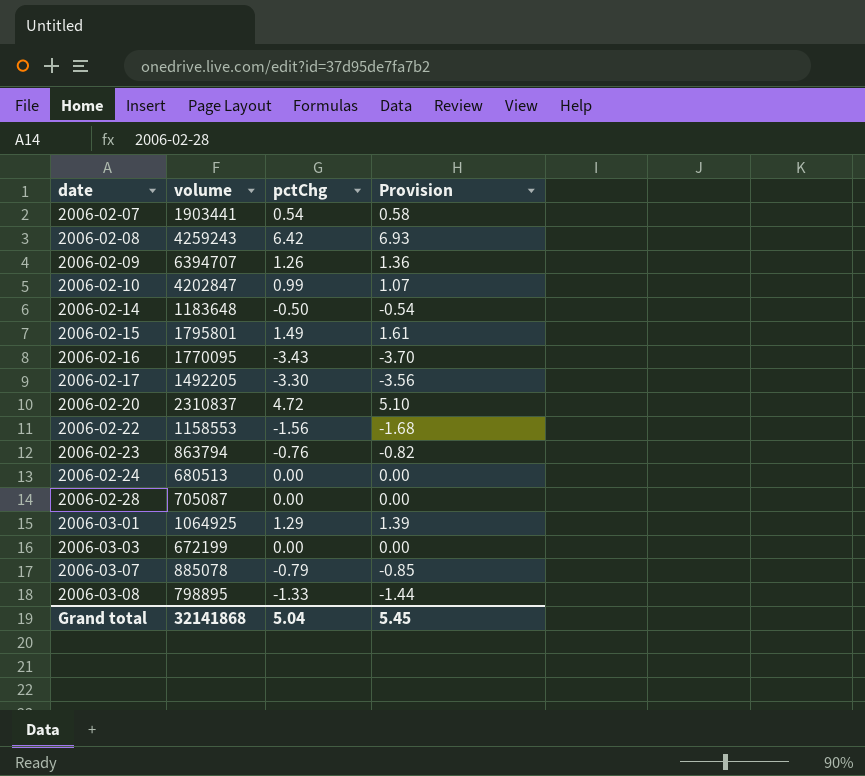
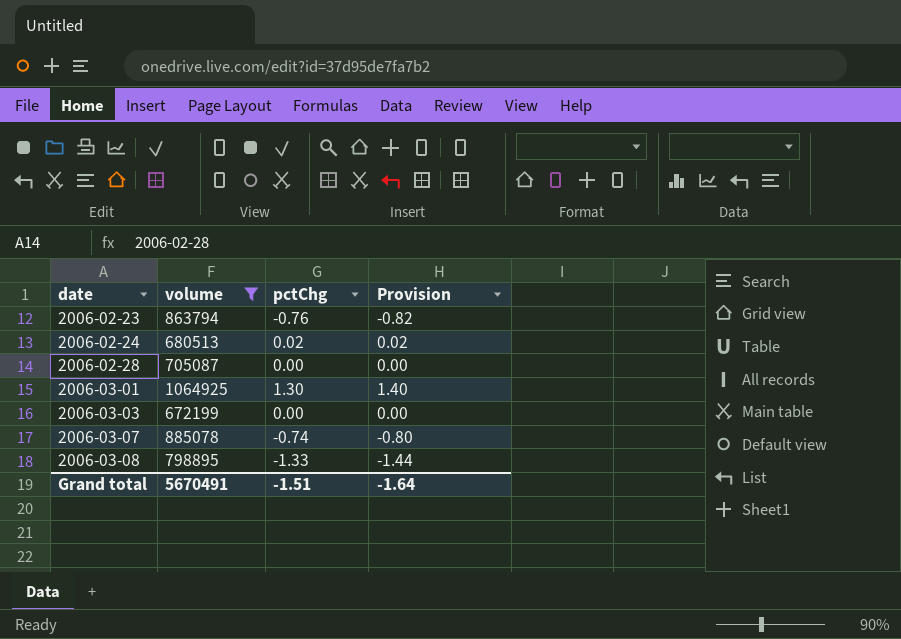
filter: none -> volume <= 1064925
2006-02-24 | pctChg: 0.00 -> 0.02
2006-02-24 | Provision: 0.00 -> 0.02
2006-03-01 | pctChg: 1.29 -> 1.30
2006-03-01 | Provision: 1.39 -> 1.40
2006-03-07 | pctChg: -0.79 -> -0.74
2006-03-07 | Provision: -0.85 -> -0.80
Grand total | volume: 32141868 -> 5670491
Grand total | pctChg: 5.04 -> -1.51
Grand total | Provision: 5.45 -> -1.64

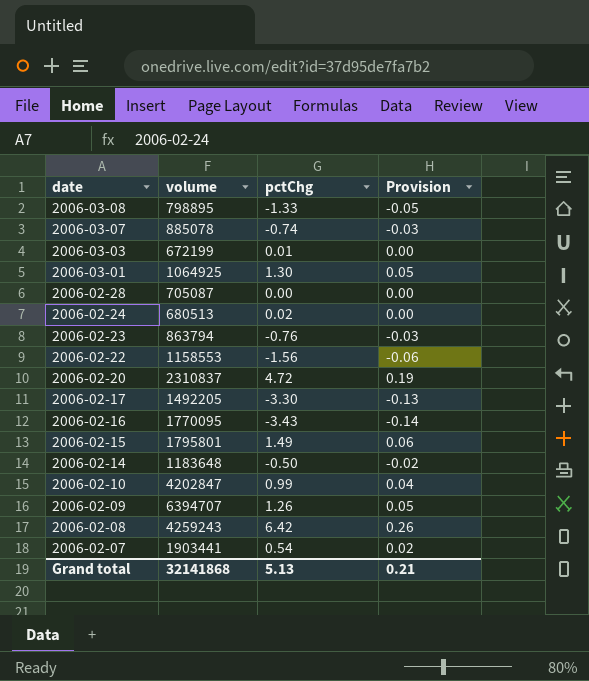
filter: volume <= 1064925 -> none
row order: date ascending -> date descending
column Provision | formula: [pctChg] * 1.08 -> [pctChg] * 0.04
2006-03-03 | pctChg: 0.00 -> 0.01
Grand total | volume: 5670491 -> 32141868
Grand total | pctChg: -1.51 -> 5.13
Grand total | Provision: -1.64 -> 0.21

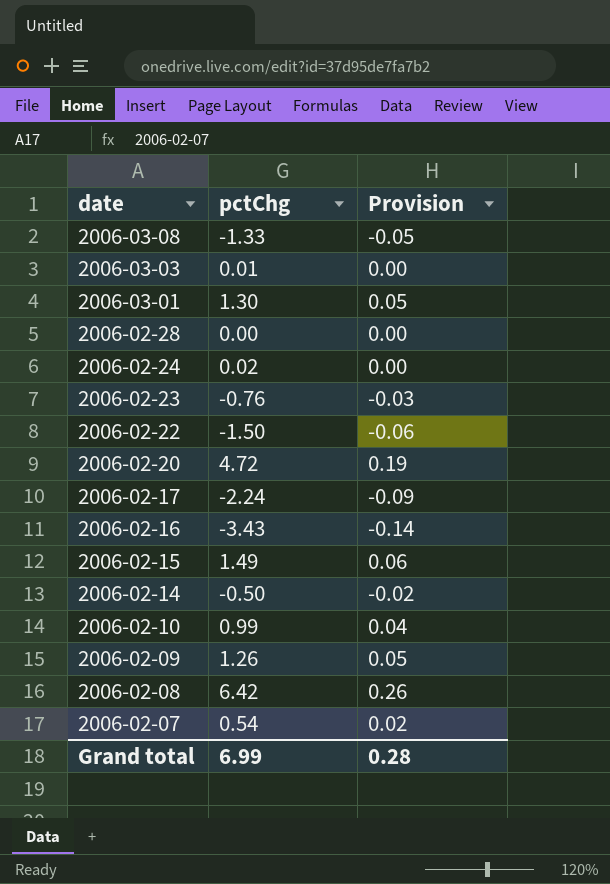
column volume | position: 2 -> none
row 2006-03-07: 885078 | -0.74 | -0.03 -> none
2006-02-22 | pctChg: -1.56 -> -1.50
2006-02-17 | pctChg: -3.30 -> -2.24
2006-02-17 | Provision: -0.13 -> -0.09
Grand total | pctChg: 5.13 -> 6.99
Grand total | Provision: 0.21 -> 0.28

